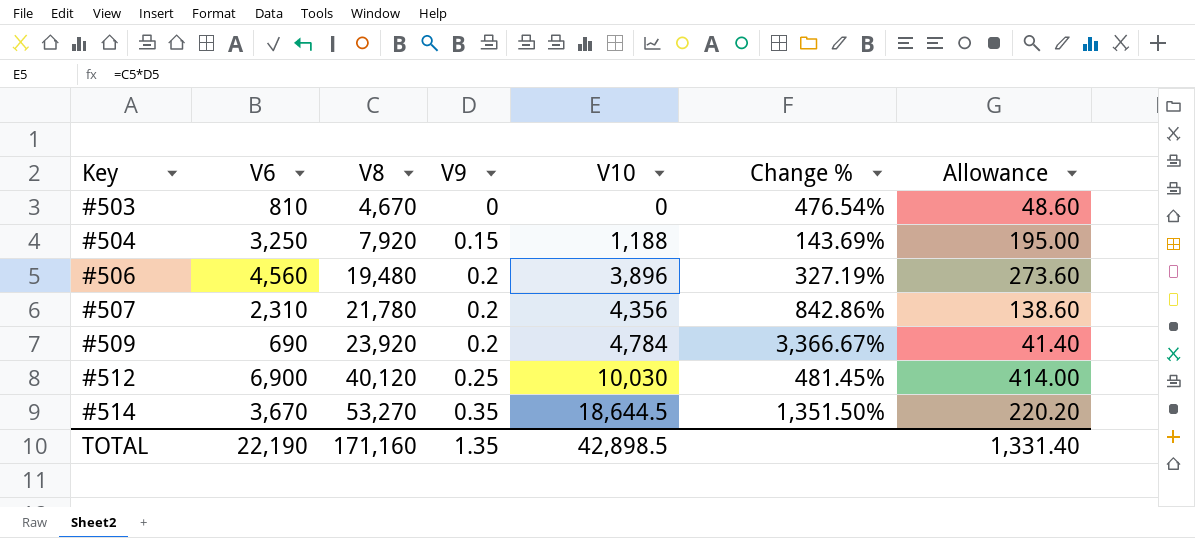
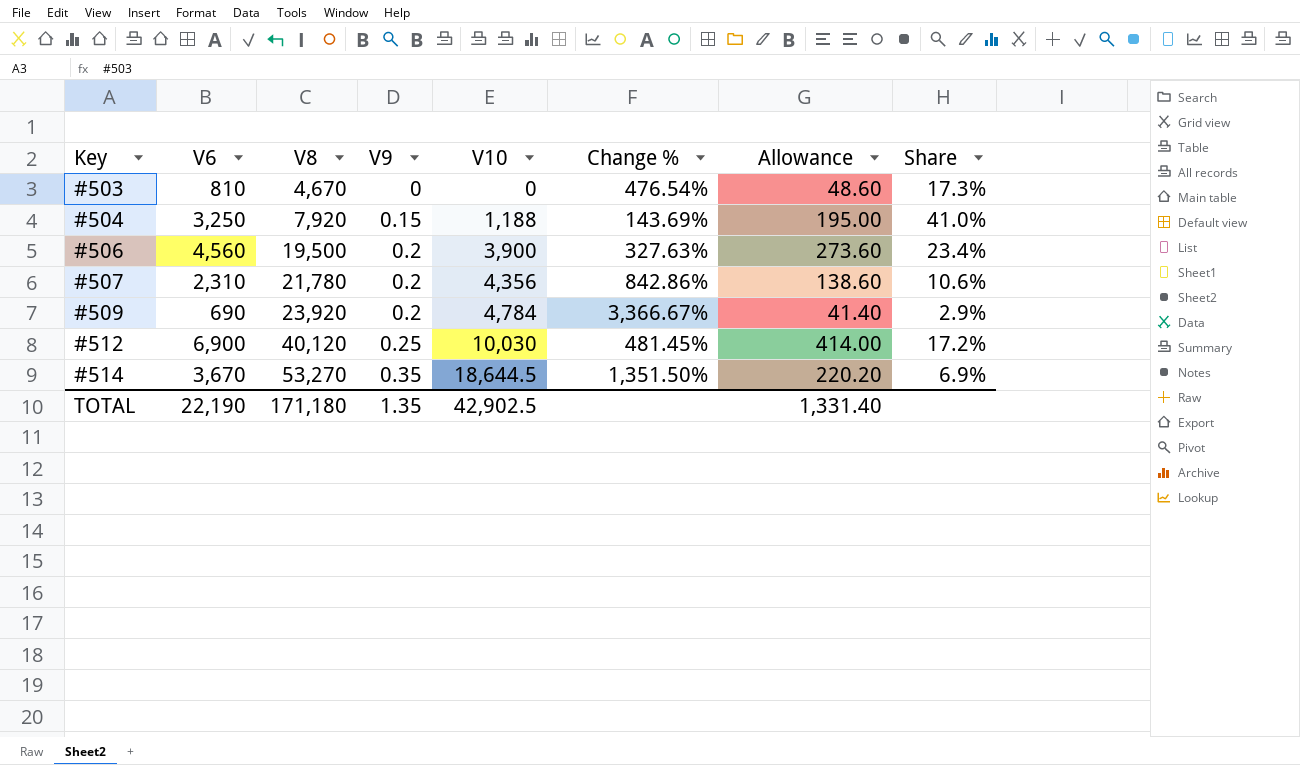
column Share | formula: none -> [V6] / [V8]
#506 | V8: 19,480 -> 19,500
#506 | V10: 3,896 -> 3,900
#506 | Change %: 327.19% -> 327.63%
TOTAL | V8: 171,160 -> 171,180
TOTAL | V10: 42,898.5 -> 42,902.5

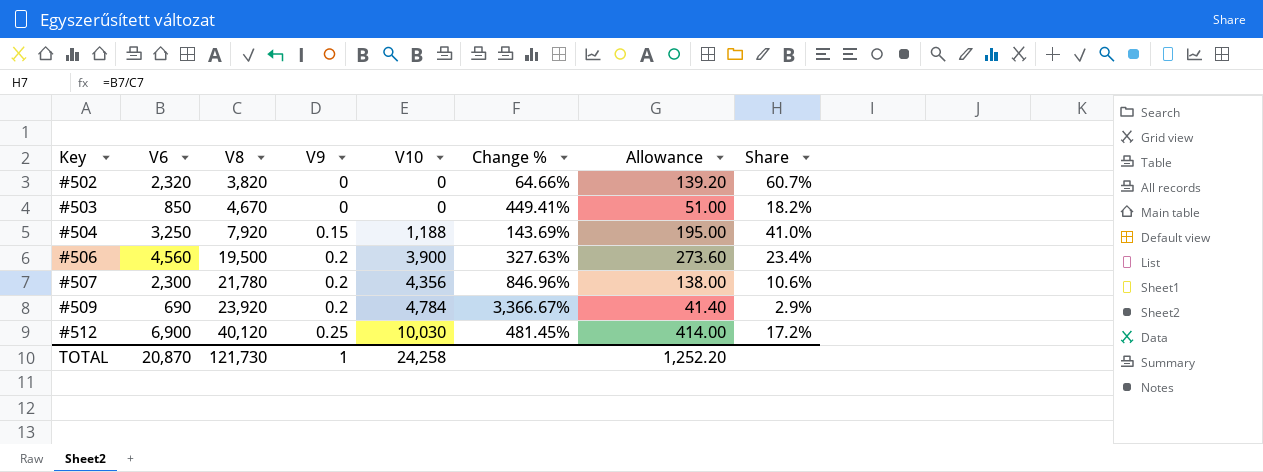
row #514: 3,670 | 53,270 | 0.35 | 18,644.5 | 1,351.50% | 220.20 | 6.9% -> none
row #502: none -> 2,320 | 3,820 | 0 | 0 | 64.66% | 139.20 | 60.7%
#503 | V6: 810 -> 850
#503 | Change %: 476.54% -> 449.41%
#503 | Allowance: 48.60 -> 51.00
#503 | Share: 17.3% -> 18.2%
#507 | V6: 2,310 -> 2,300
#507 | Change %: 842.86% -> 846.96%
#507 | Allowance: 138.60 -> 138.00
TOTAL | V6: 22,190 -> 20,870
TOTAL | V8: 171,180 -> 121,730
TOTAL | V9: 1.35 -> 1
TOTAL | V10: 42,902.5 -> 24,258
TOTAL | Allowance: 1,331.40 -> 1,252.20

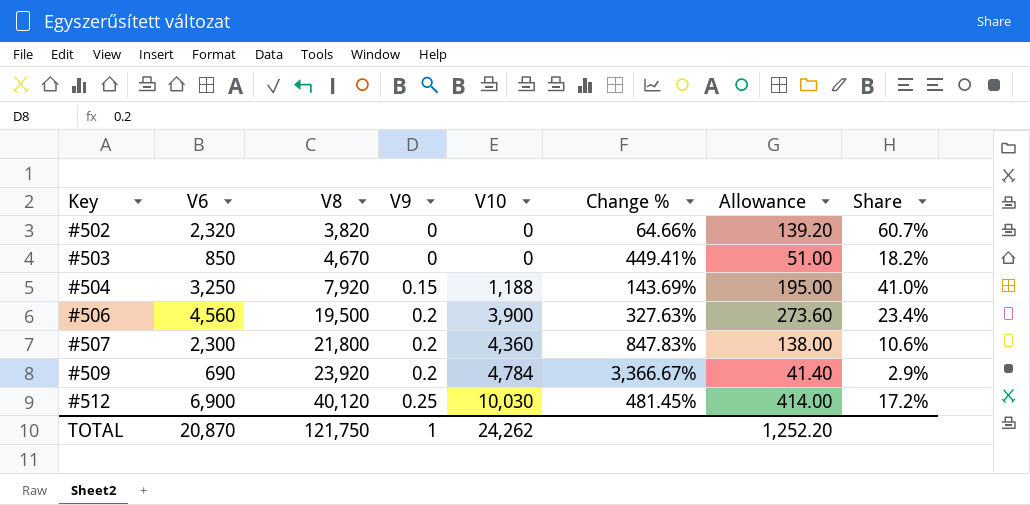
#507 | V8: 21,780 -> 21,800
#507 | V10: 4,356 -> 4,360
#507 | Change %: 846.96% -> 847.83%
TOTAL | V8: 121,730 -> 121,750
TOTAL | V10: 24,258 -> 24,262

